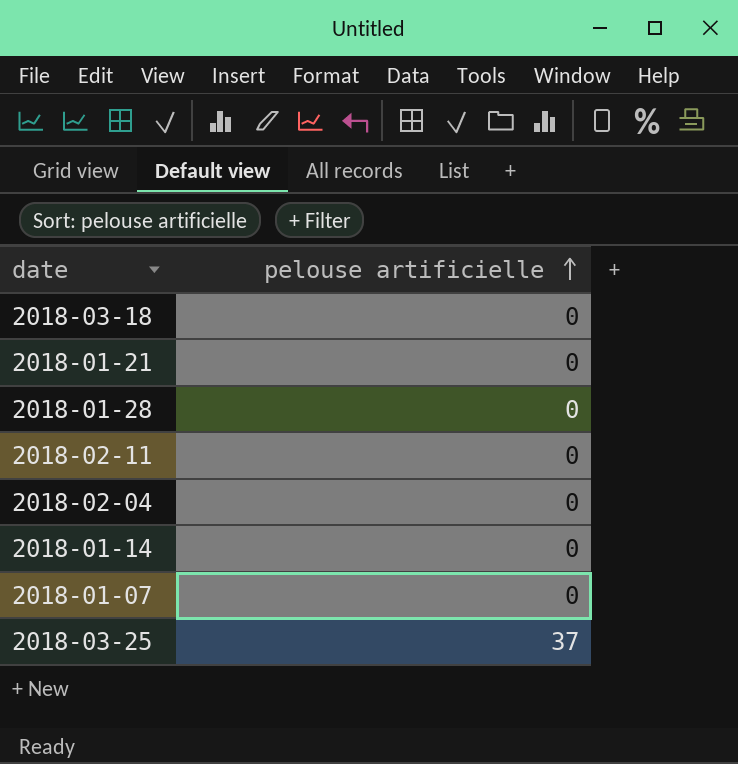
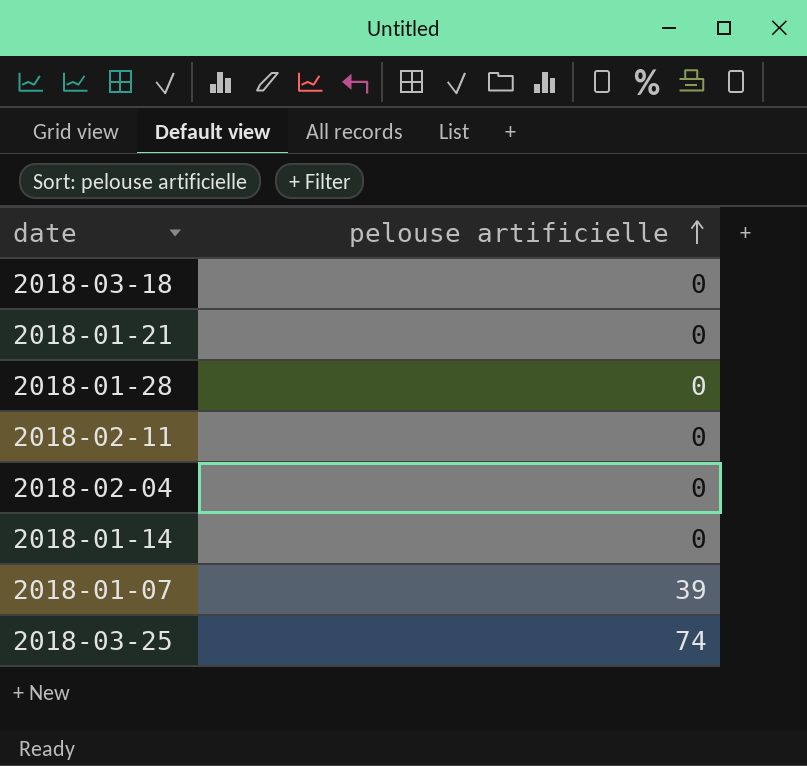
2018-01-07 | pelouse artificielle: 0 -> 39
2018-03-25 | pelouse artificielle: 37 -> 74

